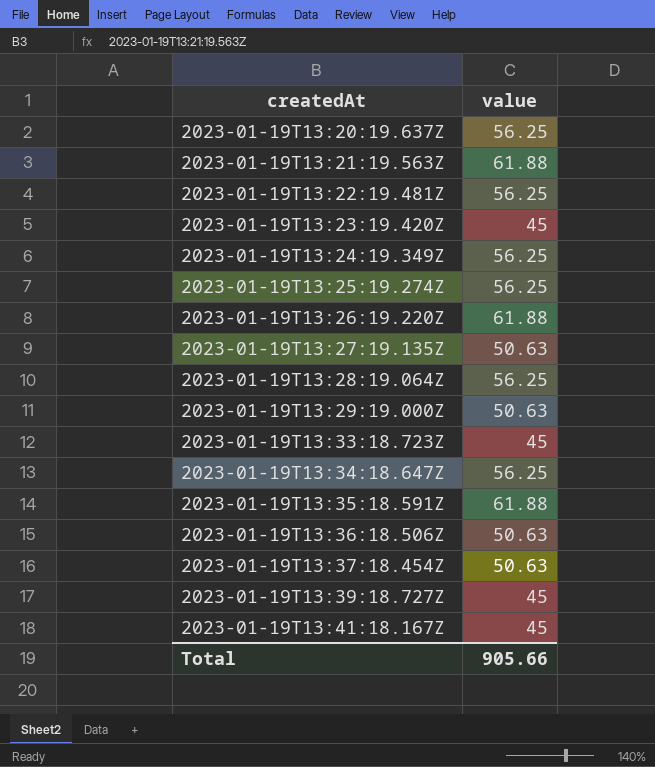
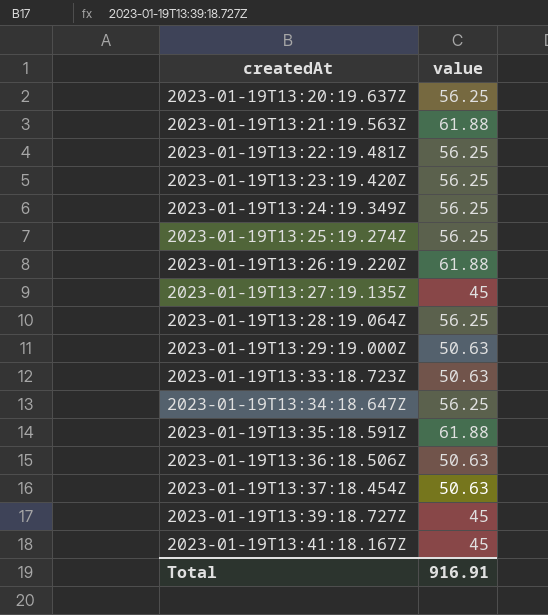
2023-01-19T13:23:19.420Z | value: 45 -> 56.25
2023-01-19T13:27:19.135Z | value: 50.63 -> 45
2023-01-19T13:33:18.723Z | value: 45 -> 50.63
Total | value: 905.66 -> 916.91

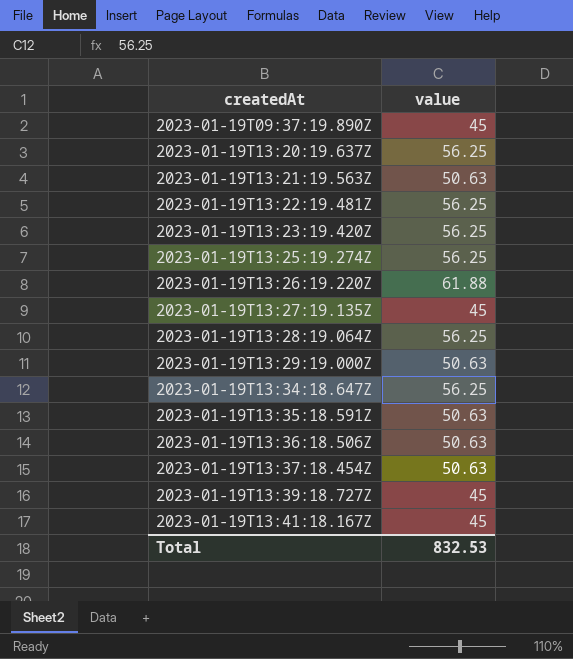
row 2023-01-19T13:24:19.349Z: 56.25 -> none
row 2023-01-19T13:33:18.723Z: 50.63 -> none
row 2023-01-19T09:37:19.890Z: none -> 45
2023-01-19T13:21:19.563Z | value: 61.88 -> 50.63
2023-01-19T13:35:18.591Z | value: 61.88 -> 50.63
Total | value: 916.91 -> 832.53

